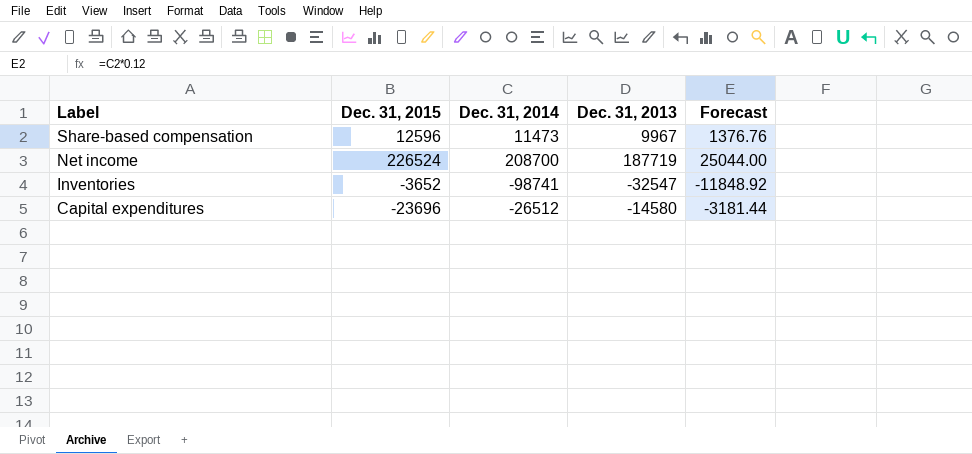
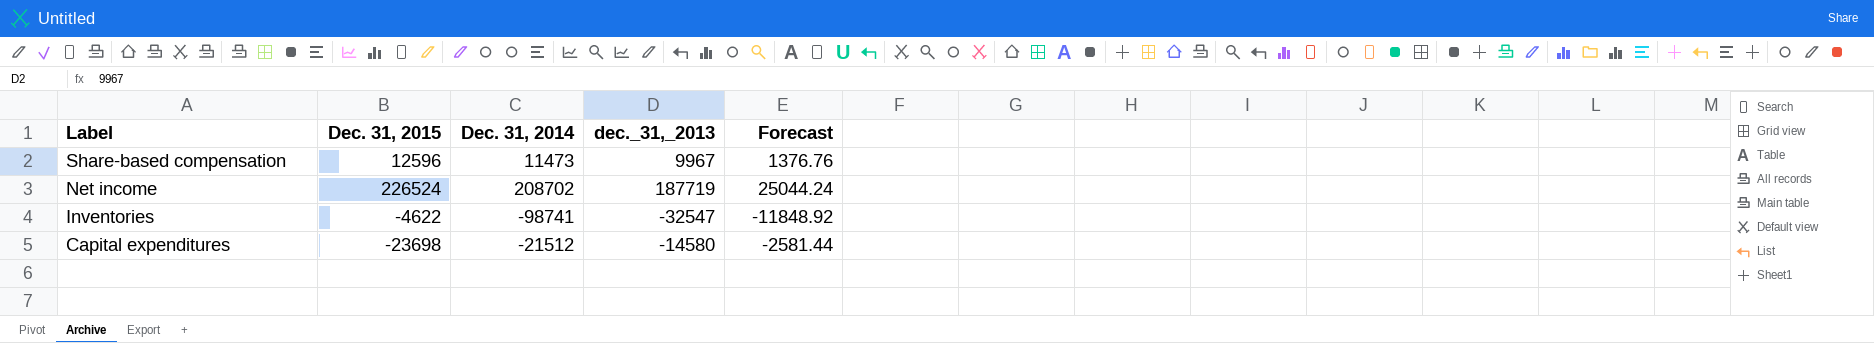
column name: Dec. 31, 2013 -> dec._31,_2013
Net income | Dec. 31, 2014: 208700 -> 208702
Net income | Forecast: 25044.00 -> 25044.24
Inventories | Dec. 31, 2015: -3652 -> -4622
Capital expenditures | Dec. 31, 2015: -23696 -> -23698
Capital expenditures | Dec. 31, 2014: -26512 -> -21512
Capital expenditures | Forecast: -3181.44 -> -2581.44

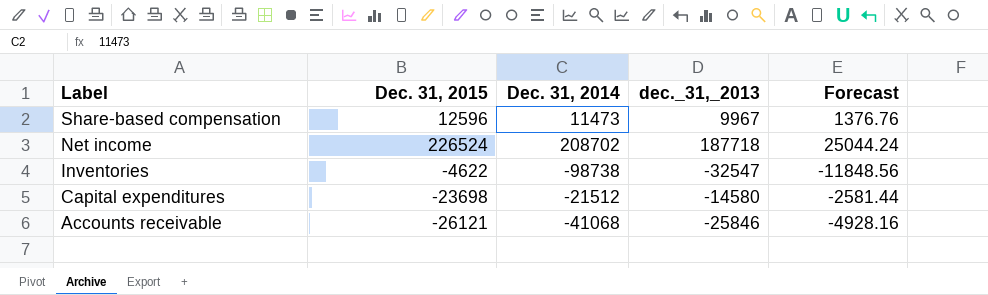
Net income | dec._31,_2013: 187719 -> 187718
Inventories | Dec. 31, 2014: -98741 -> -98738
Inventories | Forecast: -11848.92 -> -11848.56
row Accounts receivable: none -> -26121 | -41068 | -25846 | -4928.16

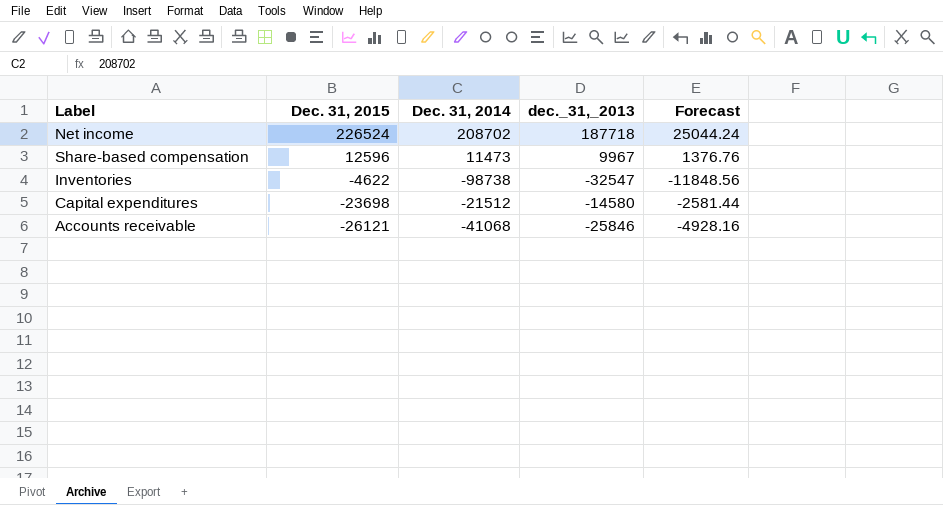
row order: Label descending -> Dec. 31, 2015 descending

